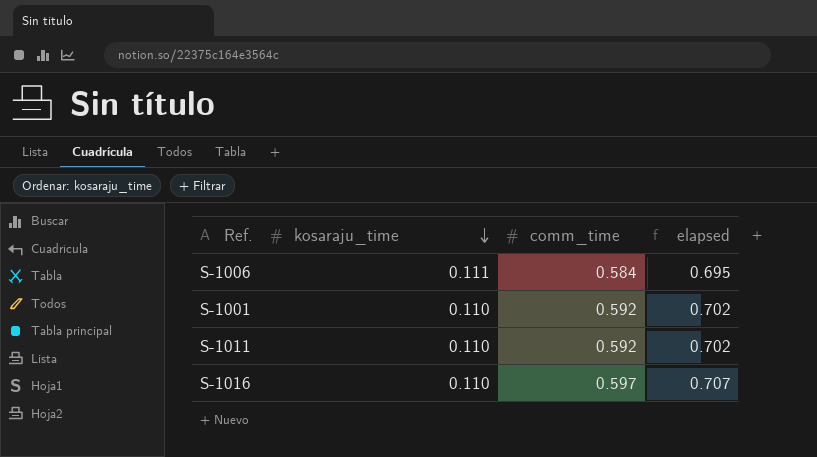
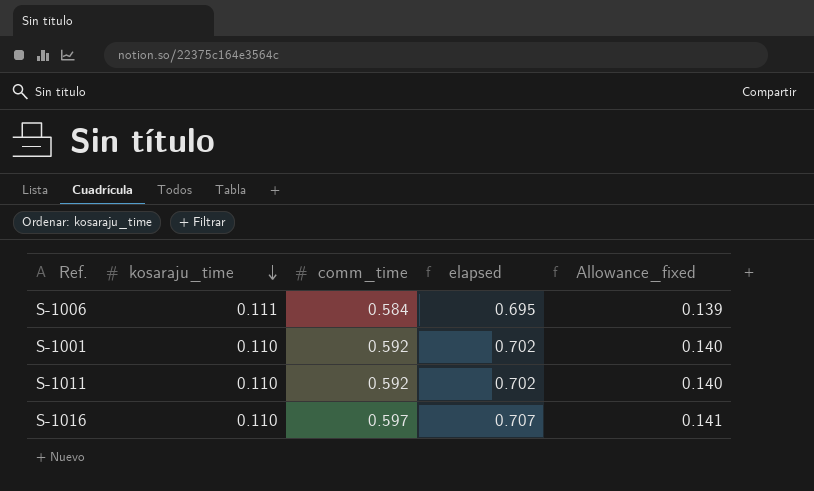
column Allowance_fixed | formula: none -> [elapsed] * 0.2

